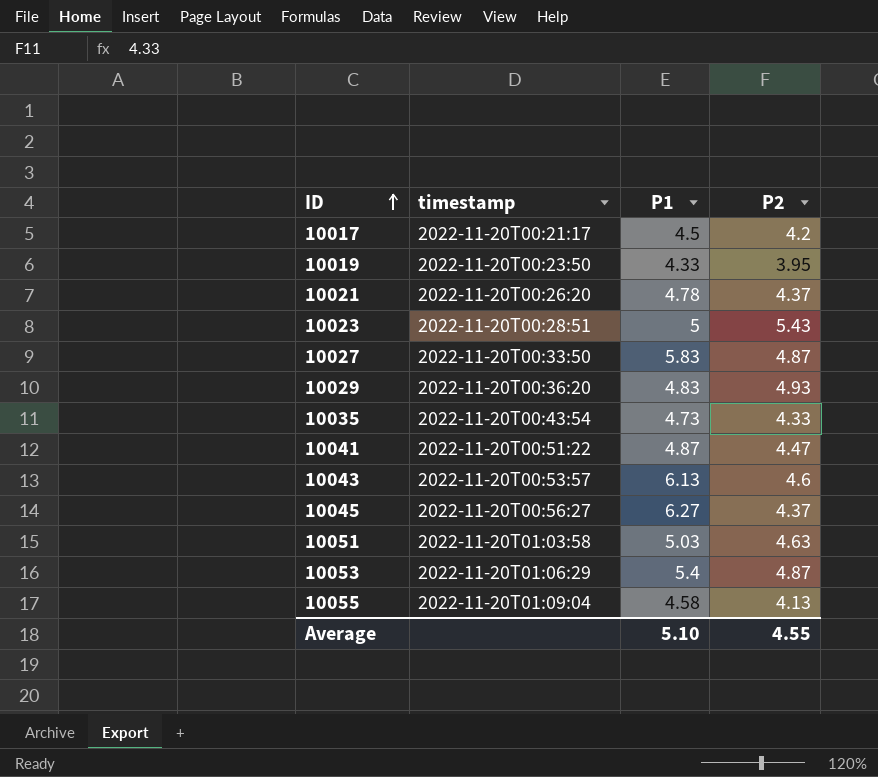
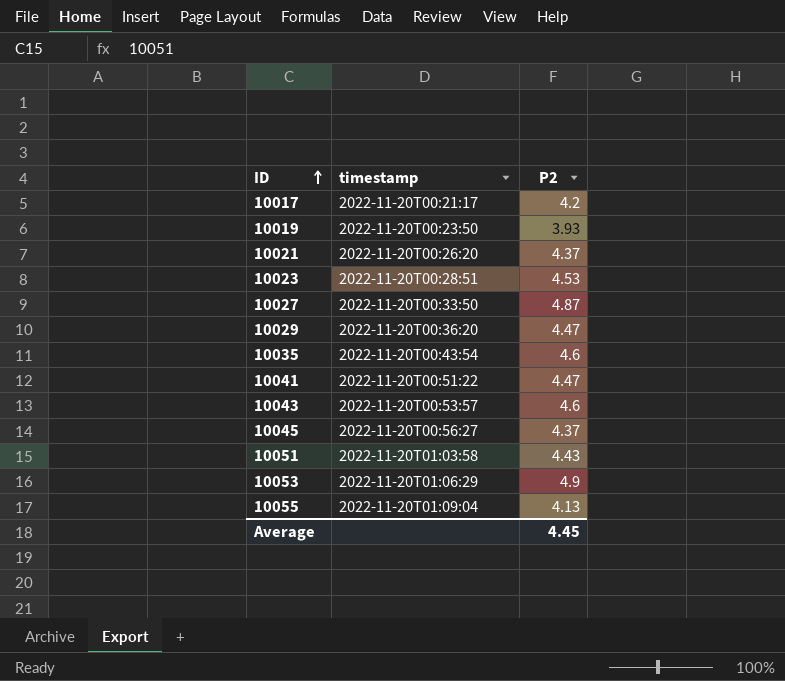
column P1 | position: 3 -> none
10019 | P2: 3.95 -> 3.93
10023 | P2: 5.43 -> 4.53
10029 | P2: 4.93 -> 4.47
10035 | P2: 4.33 -> 4.6
10051 | P2: 4.63 -> 4.43
10053 | P2: 4.87 -> 4.9
Average | P2: 4.55 -> 4.45

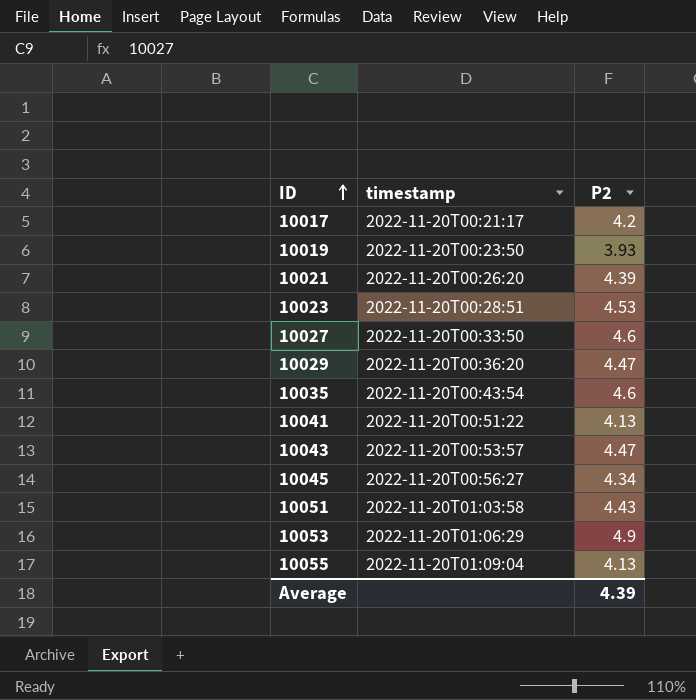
10021 | P2: 4.37 -> 4.39
10027 | P2: 4.87 -> 4.6
10041 | P2: 4.47 -> 4.13
10043 | P2: 4.6 -> 4.47
10045 | P2: 4.37 -> 4.34
Average | P2: 4.45 -> 4.39

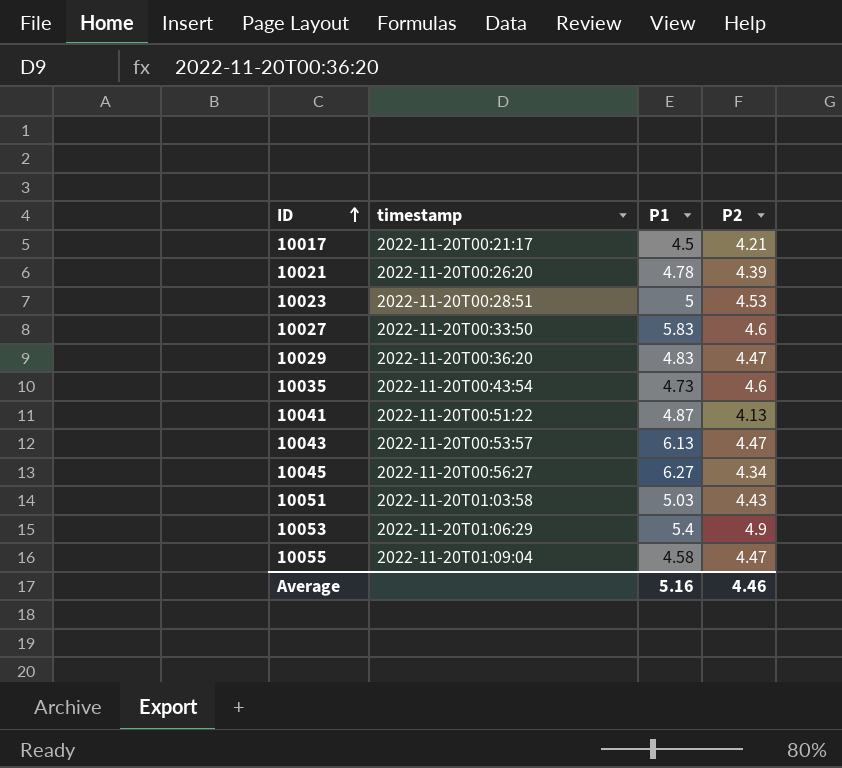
column P1 | position: none -> 3
row 10019: 2022-11-20T00:23:50 | 3.93 -> none
10017 | P2: 4.2 -> 4.21
10055 | P2: 4.13 -> 4.47
Average | P2: 4.39 -> 4.46

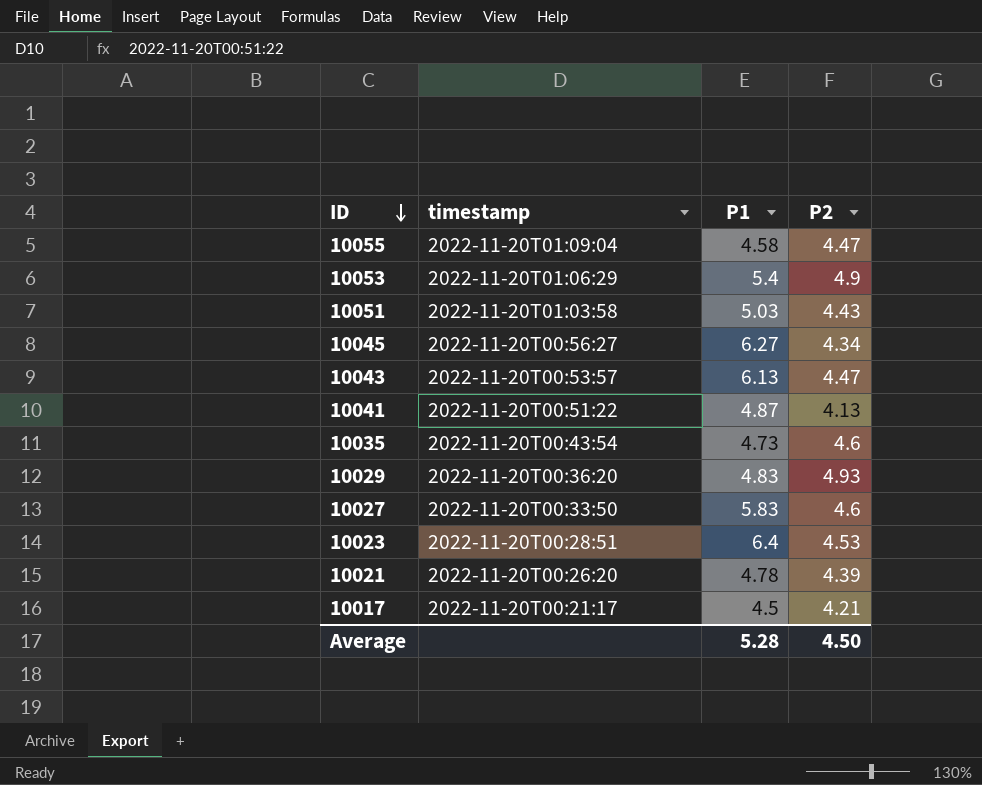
row order: ID ascending -> ID descending
10029 | P2: 4.47 -> 4.93
10023 | P1: 5 -> 6.4
Average | P1: 5.16 -> 5.28
Average | P2: 4.46 -> 4.50

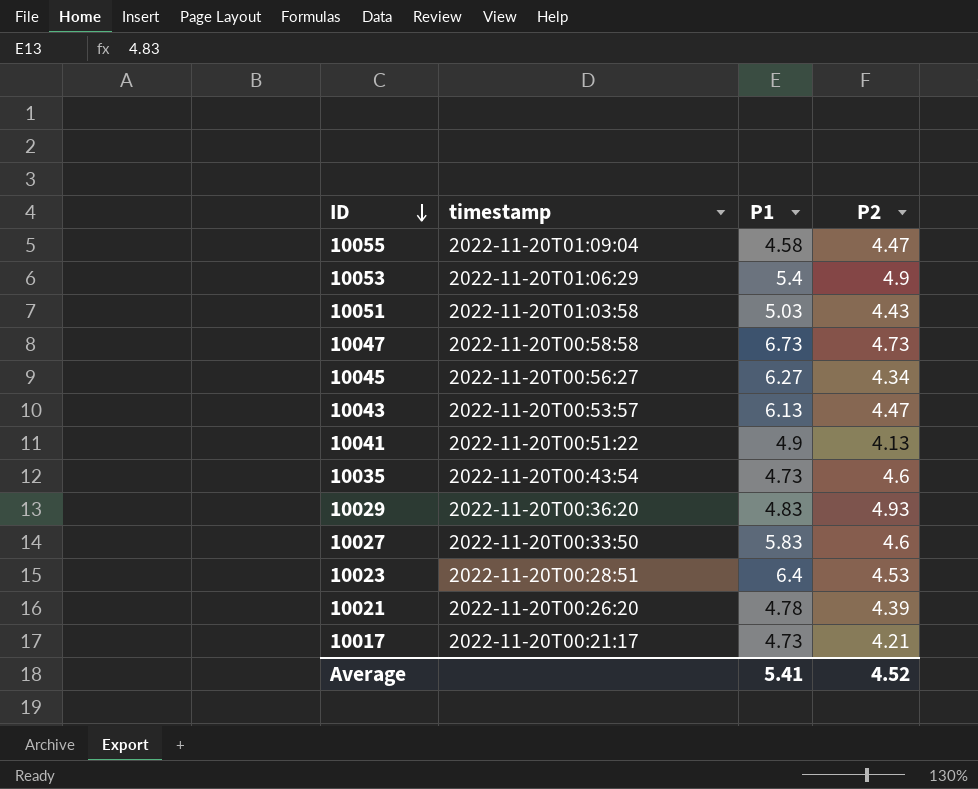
row 10047: none -> 2022-11-20T00:58:58 | 6.73 | 4.73
10041 | P1: 4.87 -> 4.9
10017 | P1: 4.5 -> 4.73
Average | P1: 5.28 -> 5.41
Average | P2: 4.50 -> 4.52

